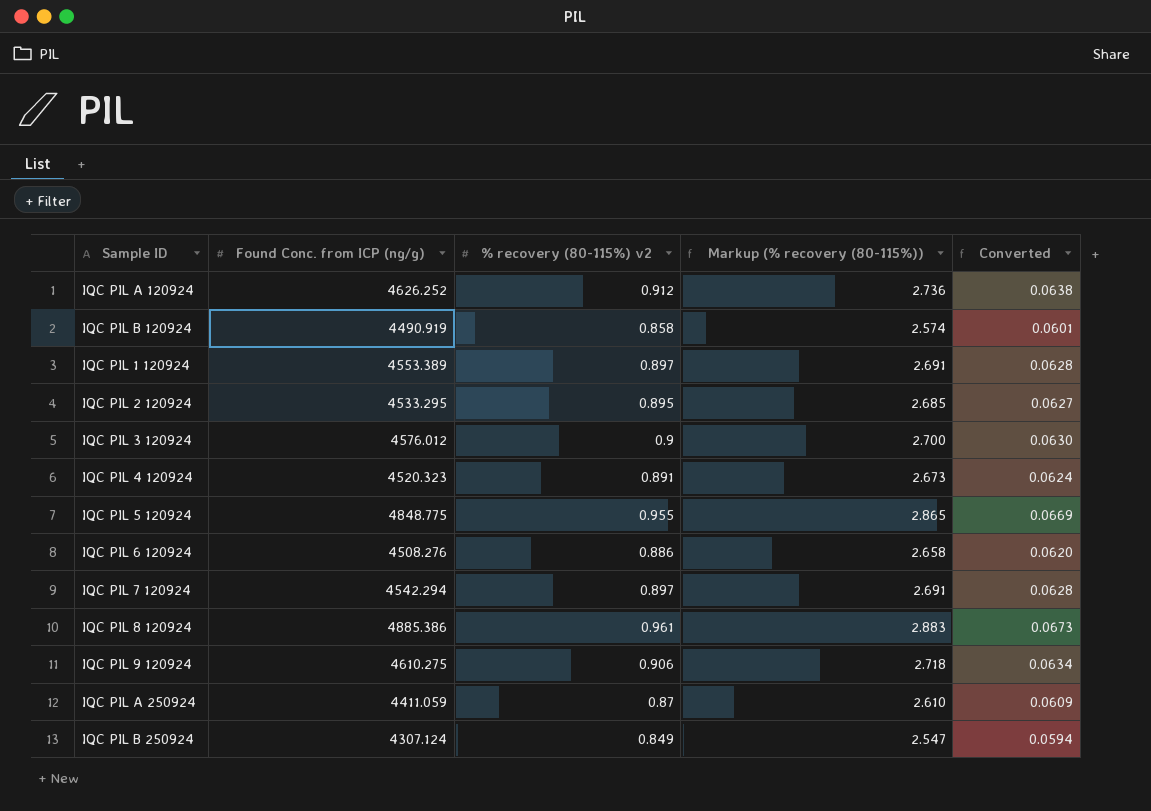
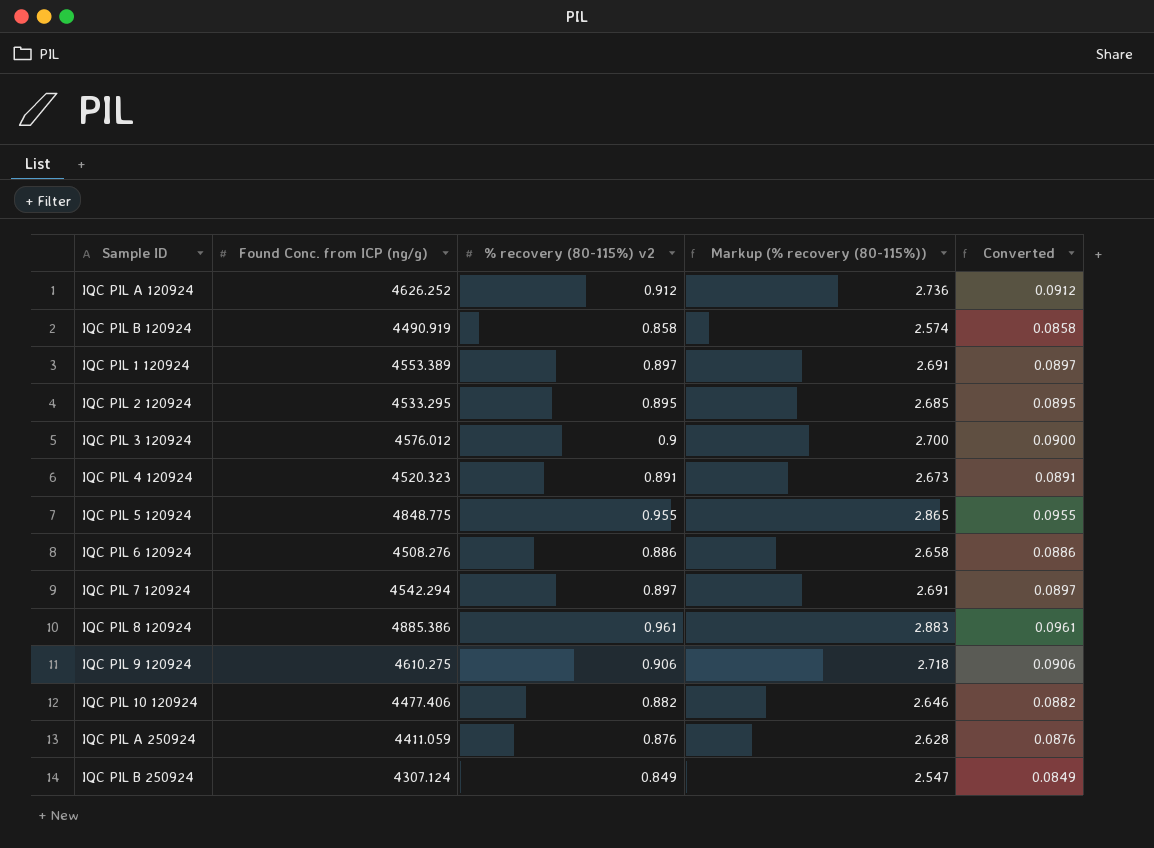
column Converted | formula: [% recovery (80-115%) v2] * 0.07 -> [% recovery (80-115%) v2] * 0.1
row IQC PIL 10 120924: none -> 4477.406 | 0.882 | 2.646 | 0.0882
IQC PIL A 250924 | % recovery (80-115%) v2: 0.87 -> 0.876
IQC PIL A 250924 | Markup (% recovery (80-115%)): 2.610 -> 2.628

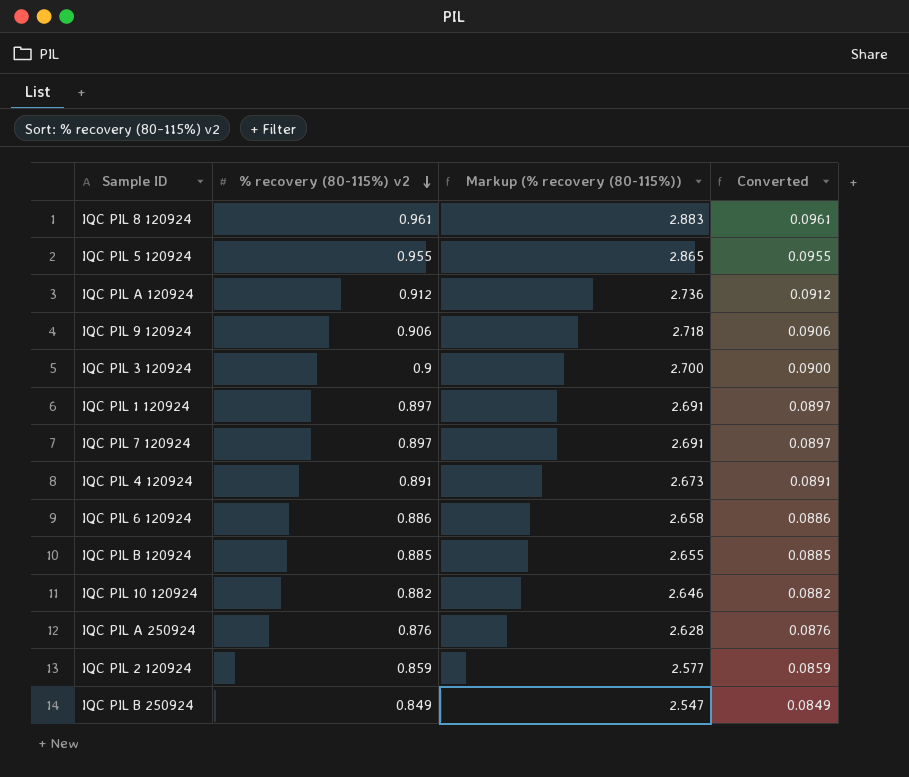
row order: none -> % recovery (80-115%) v2 descending
column Found Conc. from ICP (ng/g) | position: 2 -> none
IQC PIL B 120924 | % recovery (80-115%) v2: 0.858 -> 0.885
IQC PIL B 120924 | Markup (% recovery (80-115%)): 2.574 -> 2.655
IQC PIL B 120924 | Converted: 0.0858 -> 0.0885
IQC PIL 2 120924 | % recovery (80-115%) v2: 0.895 -> 0.859
IQC PIL 2 120924 | Markup (% recovery (80-115%)): 2.685 -> 2.577
IQC PIL 2 120924 | Converted: 0.0895 -> 0.0859

